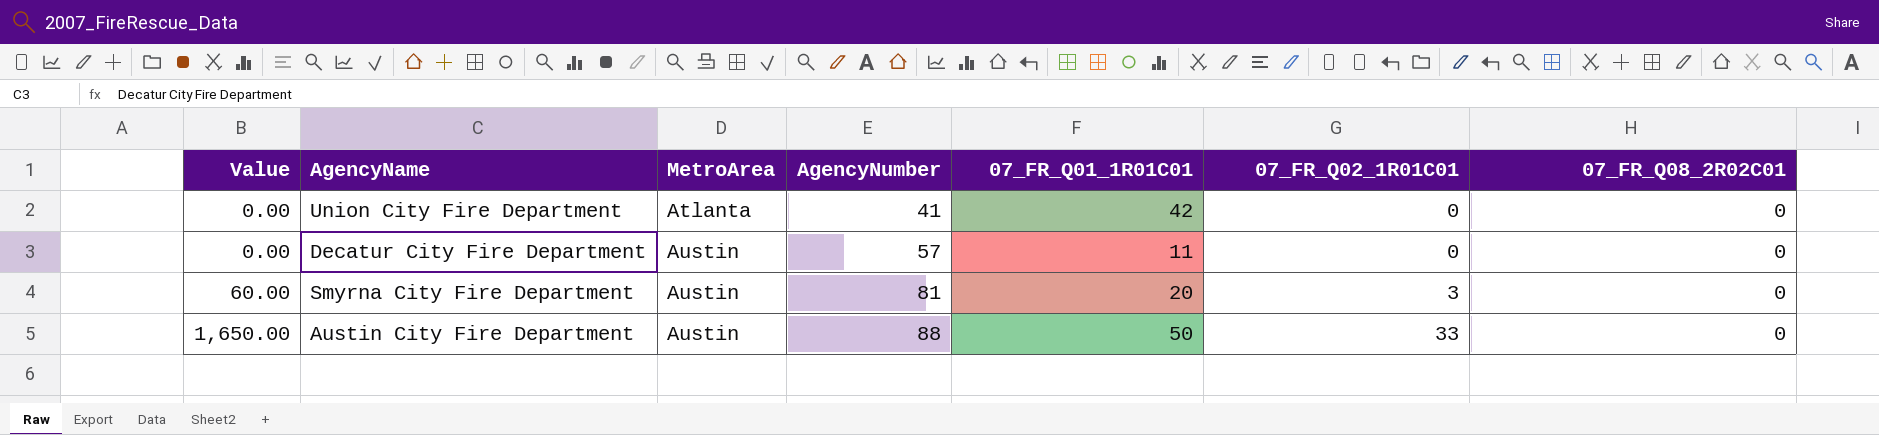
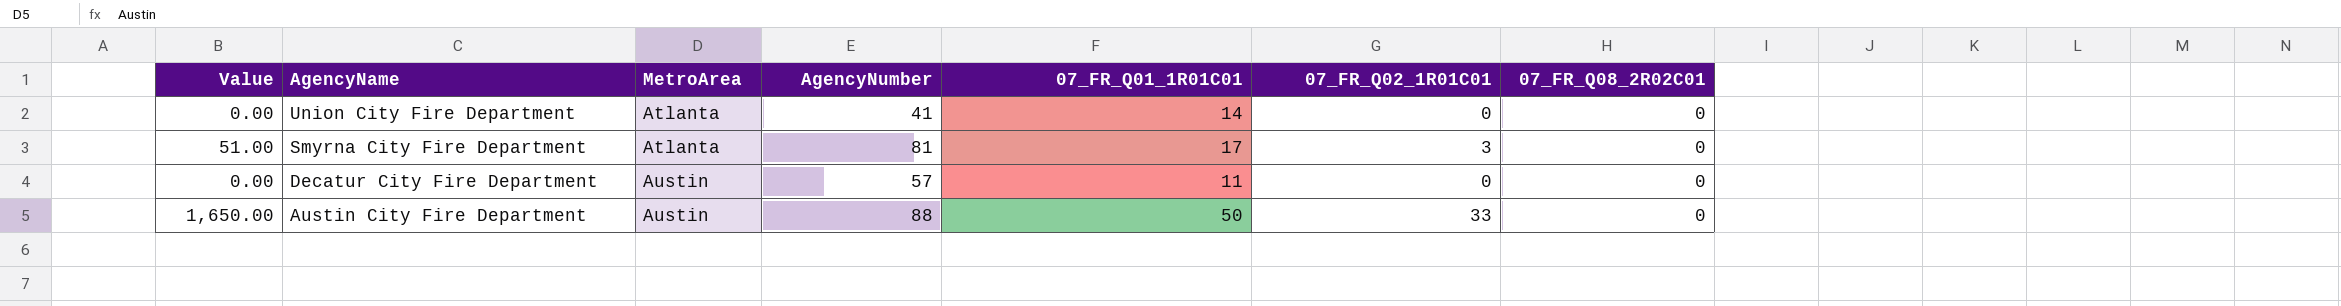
row order: Value ascending -> AgencyName descending
Union City Fire Department | 07_FR_Q01_1R01C01: 42 -> 14
Smyrna City Fire Department | Value: 60.00 -> 51.00
Smyrna City Fire Department | MetroArea: Austin -> Atlanta
Smyrna City Fire Department | 07_FR_Q01_1R01C01: 20 -> 17

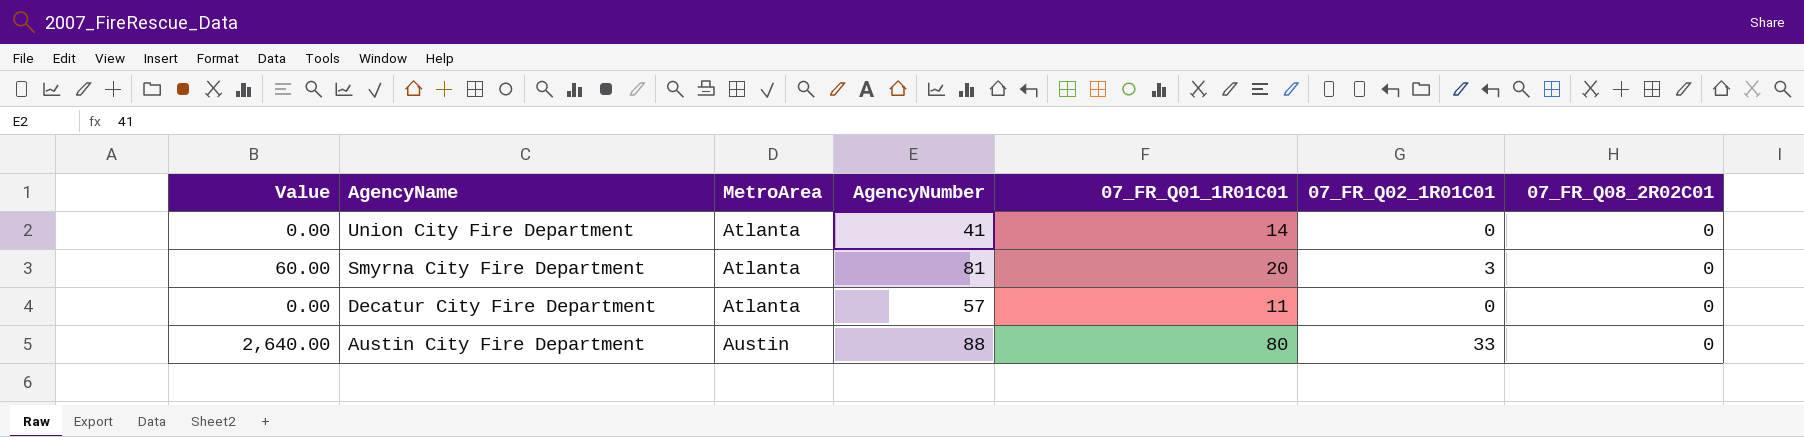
Smyrna City Fire Department | Value: 51.00 -> 60.00
Smyrna City Fire Department | 07_FR_Q01_1R01C01: 17 -> 20
Decatur City Fire Department | MetroArea: Austin -> Atlanta
Austin City Fire Department | Value: 1,650.00 -> 2,640.00
Austin City Fire Department | 07_FR_Q01_1R01C01: 50 -> 80

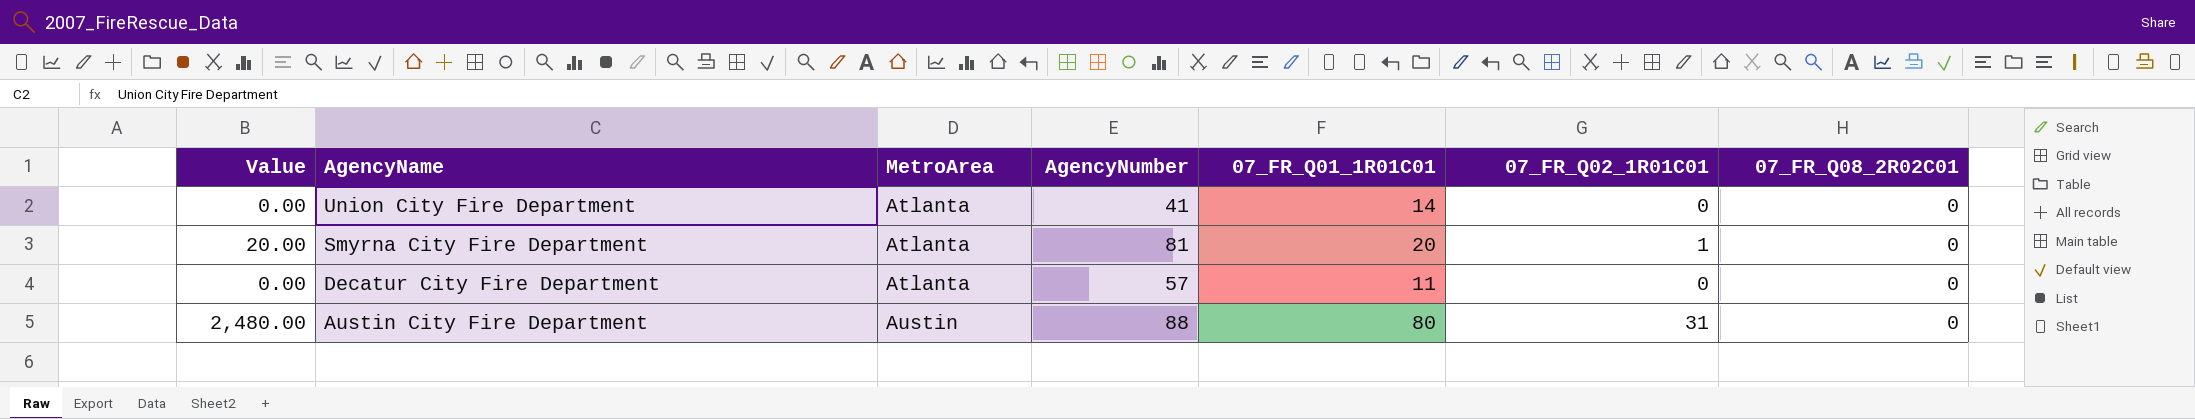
Smyrna City Fire Department | Value: 60.00 -> 20.00
Smyrna City Fire Department | 07_FR_Q02_1R01C01: 3 -> 1
Austin City Fire Department | Value: 2,640.00 -> 2,480.00
Austin City Fire Department | 07_FR_Q02_1R01C01: 33 -> 31

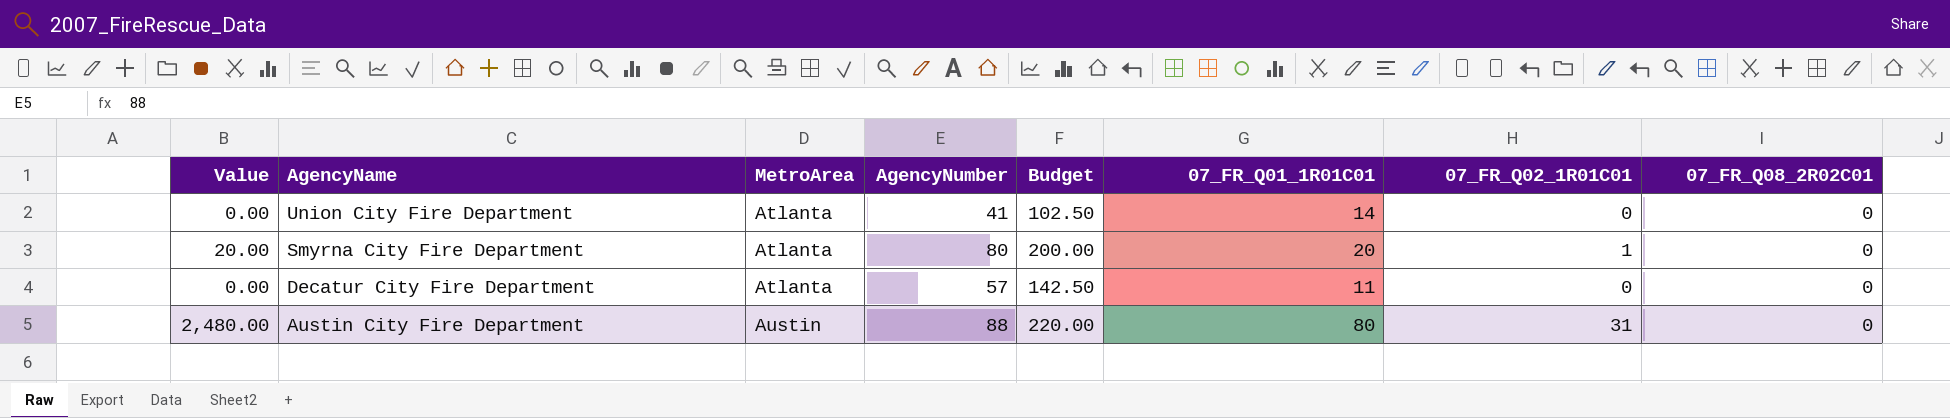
column Budget | formula: none -> [AgencyNumber] * 2.5
Smyrna City Fire Department | AgencyNumber: 81 -> 80

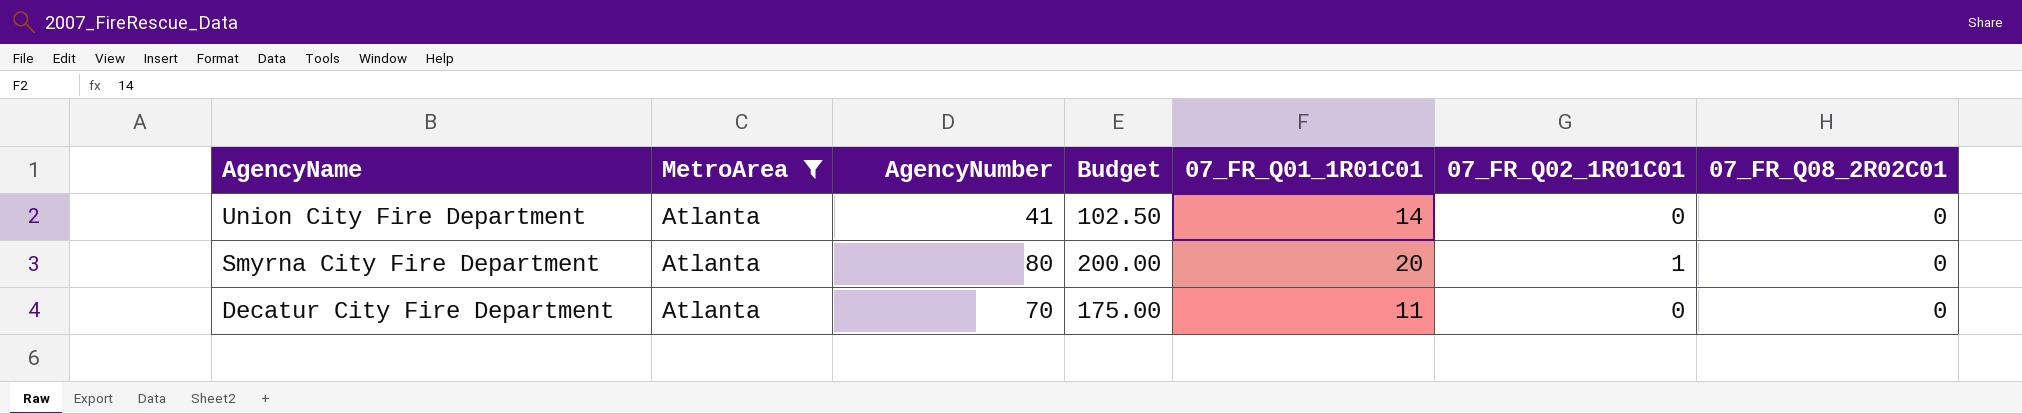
filter: none -> MetroArea = Atlanta
column Value | formula: [07_FR_Q01_1R01C01] * [07_FR_Q02_1R01C01] -> none
Decatur City Fire Department | AgencyNumber: 57 -> 70
Decatur City Fire Department | Budget: 142.50 -> 175.00

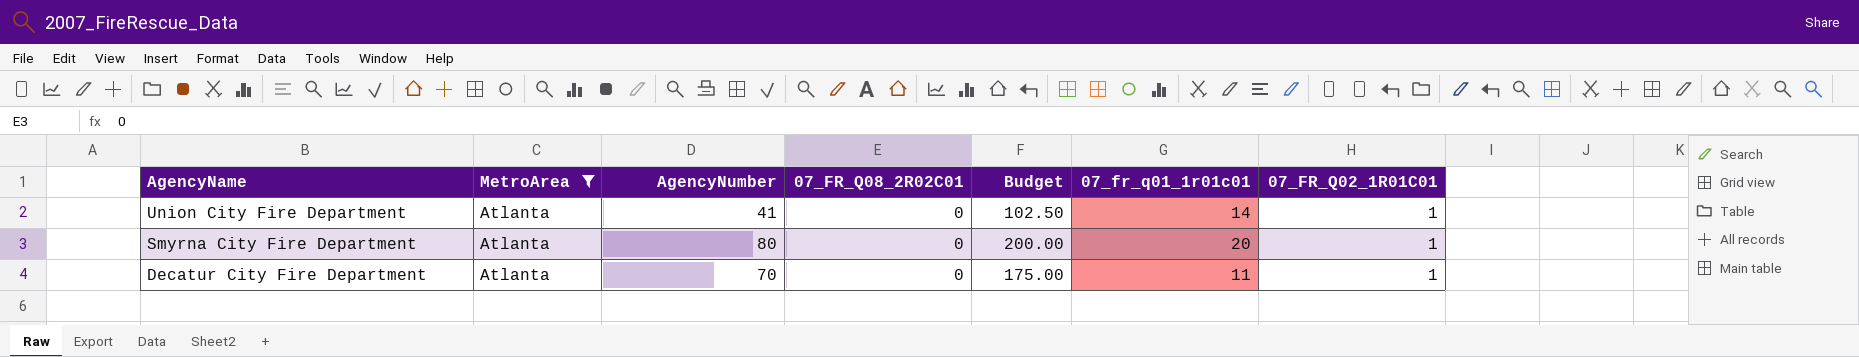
column 07_FR_Q08_2R02C01 | position: 7 -> 4
column name: 07_FR_Q01_1R01C01 -> 07_fr_q01_1r01c01
Union City Fire Department | 07_FR_Q02_1R01C01: 0 -> 1
Decatur City Fire Department | 07_FR_Q02_1R01C01: 0 -> 1

